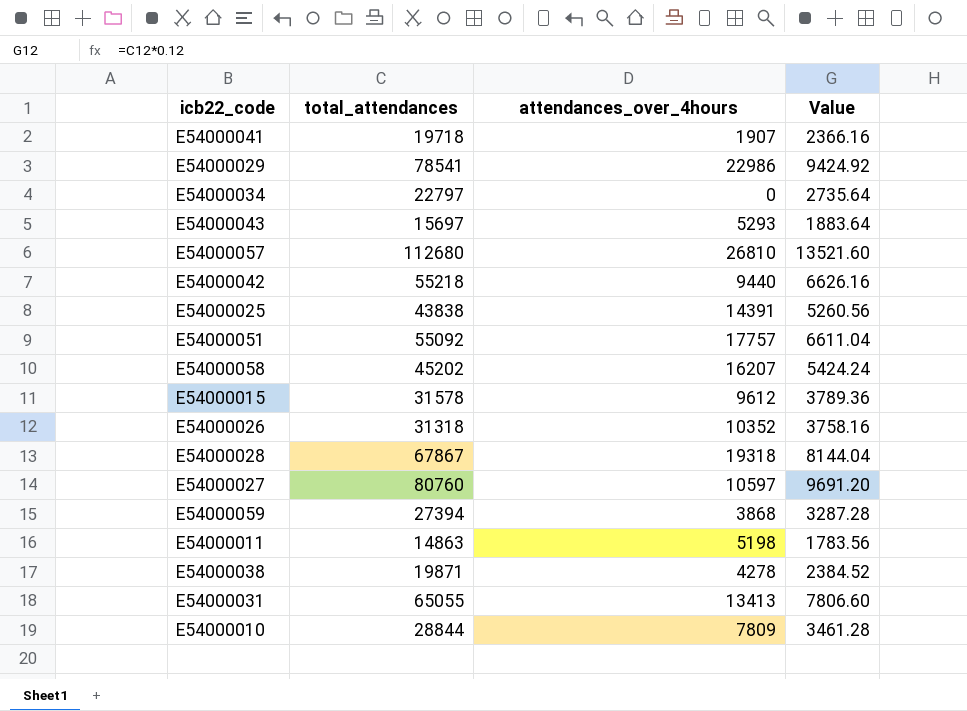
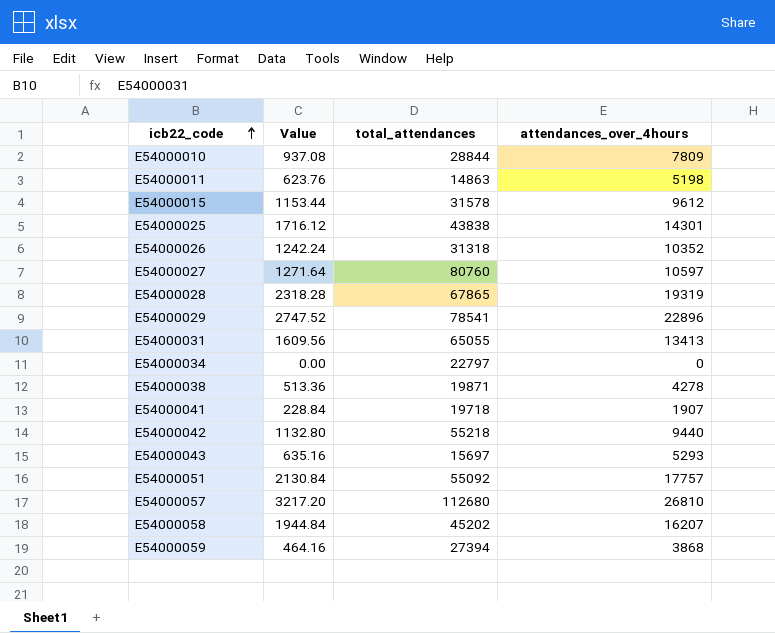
row order: none -> icb22_code ascending
column Value | formula: [total_attendances] * 0.12 -> [attendances_over_4hours] * 0.12
column Value | position: 4 -> 2
E54000025 | attendances_over_4hours: 14391 -> 14301
E54000028 | total_attendances: 67867 -> 67865
E54000028 | attendances_over_4hours: 19318 -> 19319
E54000029 | attendances_over_4hours: 22986 -> 22896

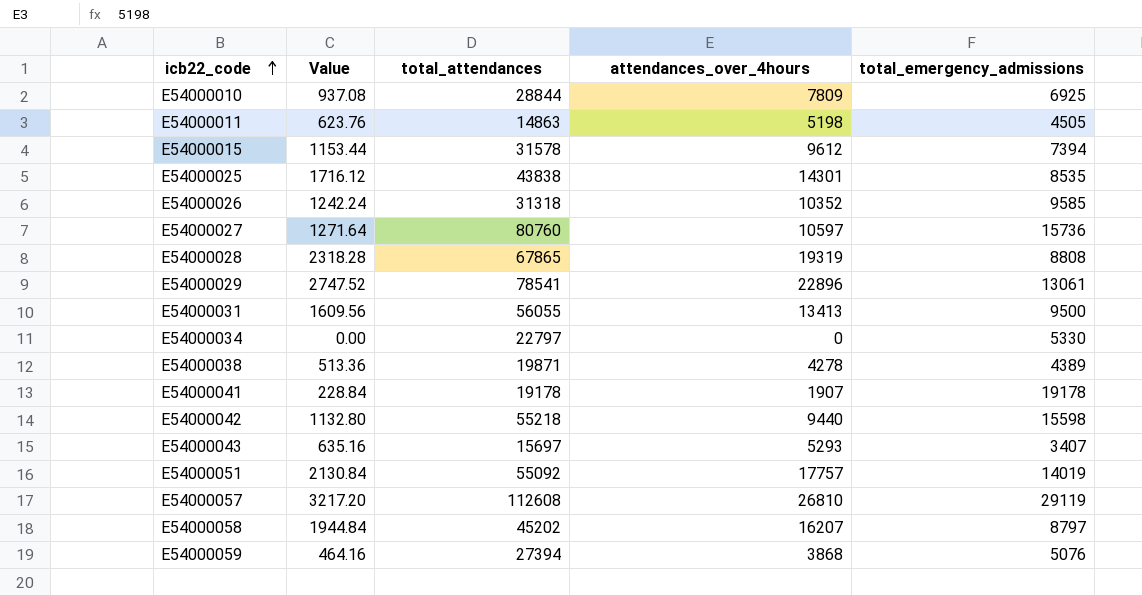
column total_emergency_admissions | position: none -> 5
E54000031 | total_attendances: 65055 -> 56055
E54000041 | total_attendances: 19718 -> 19178
E54000057 | total_attendances: 112680 -> 112608

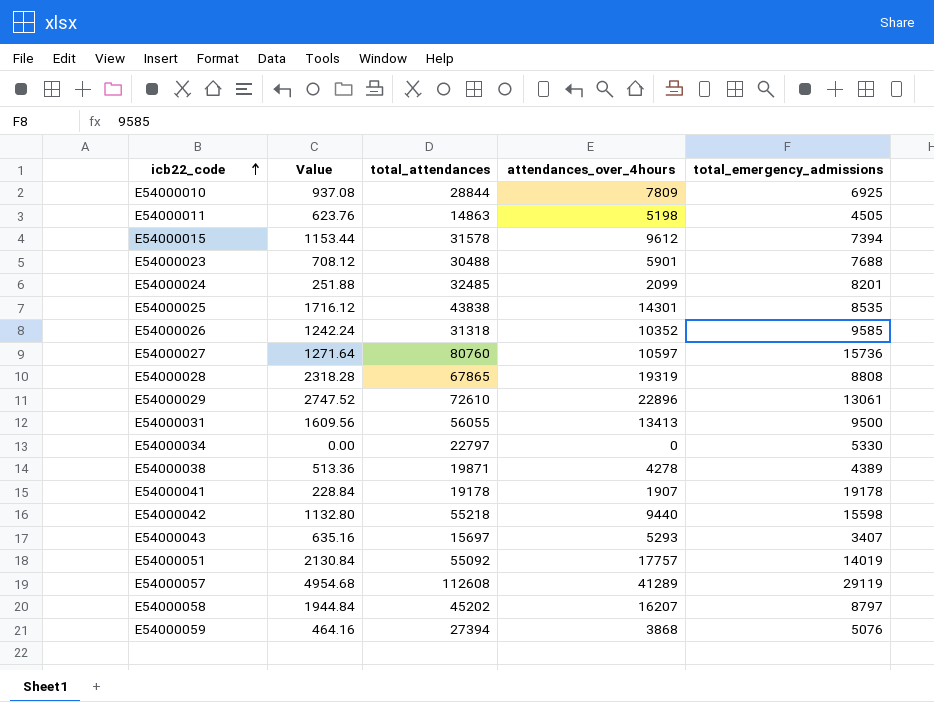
row E54000023: none -> 708.12 | 30488 | 5901 | 7688
row E54000024: none -> 251.88 | 32485 | 2099 | 8201
E54000029 | total_attendances: 78541 -> 72610
E54000057 | Value: 3217.20 -> 4954.68
E54000057 | attendances_over_4hours: 26810 -> 41289

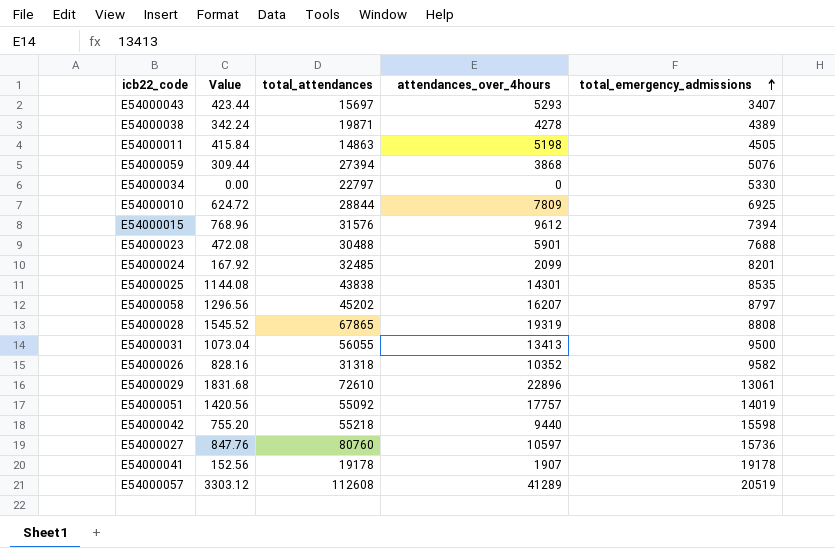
row order: icb22_code ascending -> total_emergency_admissions ascending
column Value | formula: [attendances_over_4hours] * 0.12 -> [attendances_over_4hours] * 0.08
E54000015 | total_attendances: 31578 -> 31576
E54000026 | total_emergency_admissions: 9585 -> 9582
E54000057 | total_emergency_admissions: 29119 -> 20519

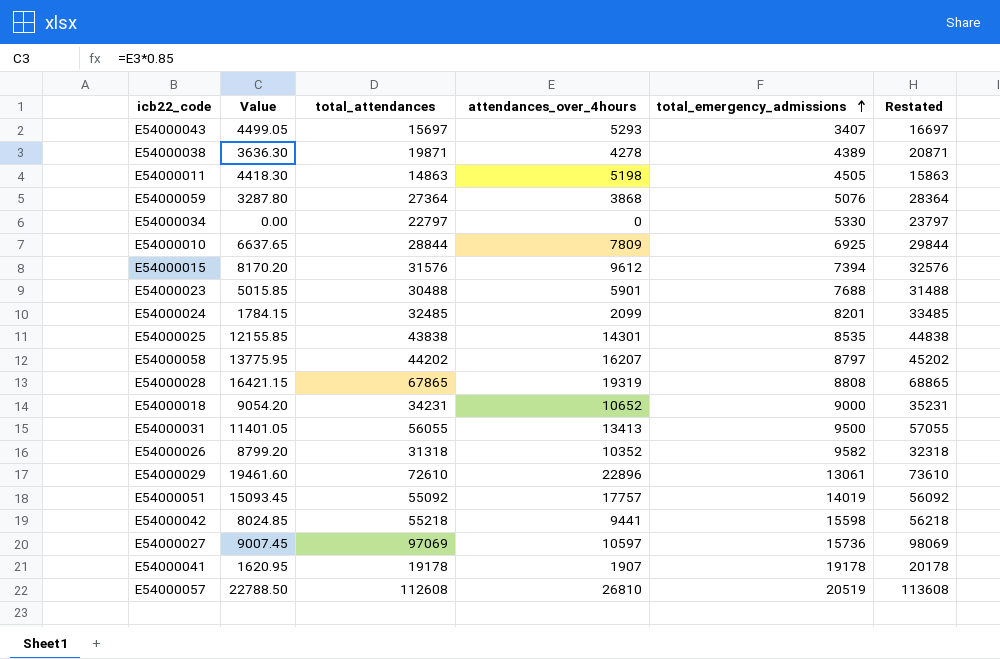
column Value | formula: [attendances_over_4hours] * 0.08 -> [attendances_over_4hours] * 0.85
column Restated | formula: none -> [total_attendances] + 1000
E54000059 | total_attendances: 27394 -> 27364
E54000058 | total_attendances: 45202 -> 44202
row E54000018: none -> 9054.20 | 34231 | 10652 | 9000 | 35231
E54000042 | attendances_over_4hours: 9440 -> 9441
E54000027 | total_attendances: 80760 -> 97069
E54000057 | attendances_over_4hours: 41289 -> 26810

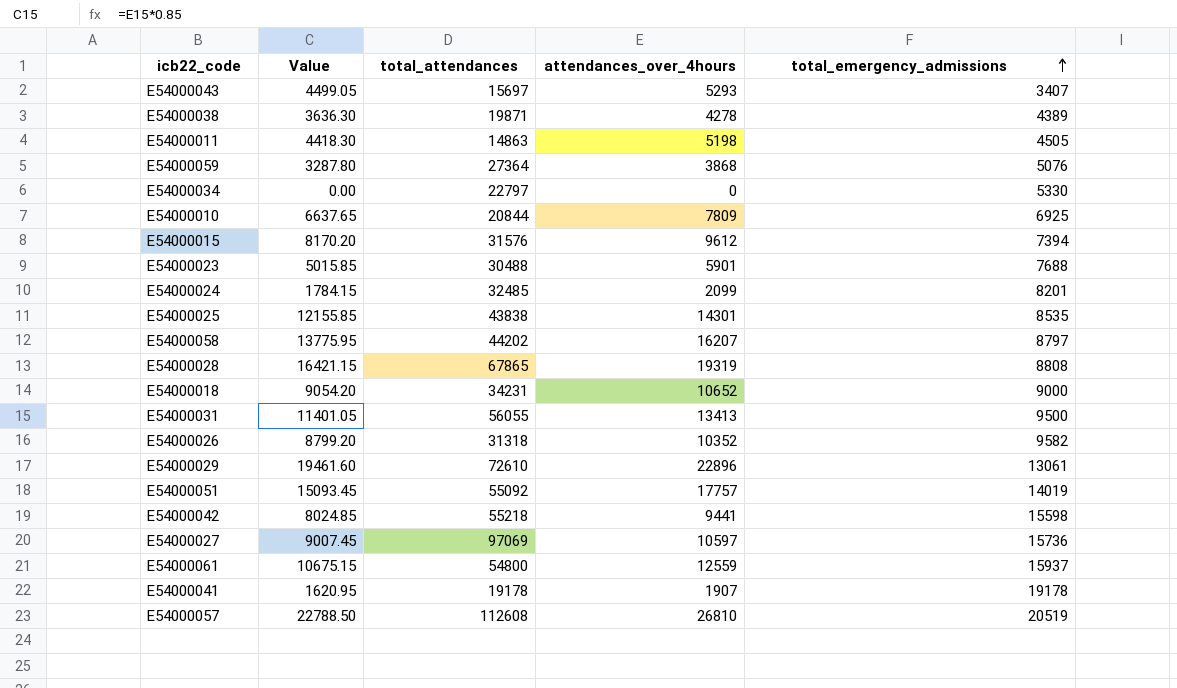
column Restated | formula: [total_attendances] + 1000 -> none
E54000010 | total_attendances: 28844 -> 20844
row E54000061: none -> 10675.15 | 54800 | 12559 | 15937

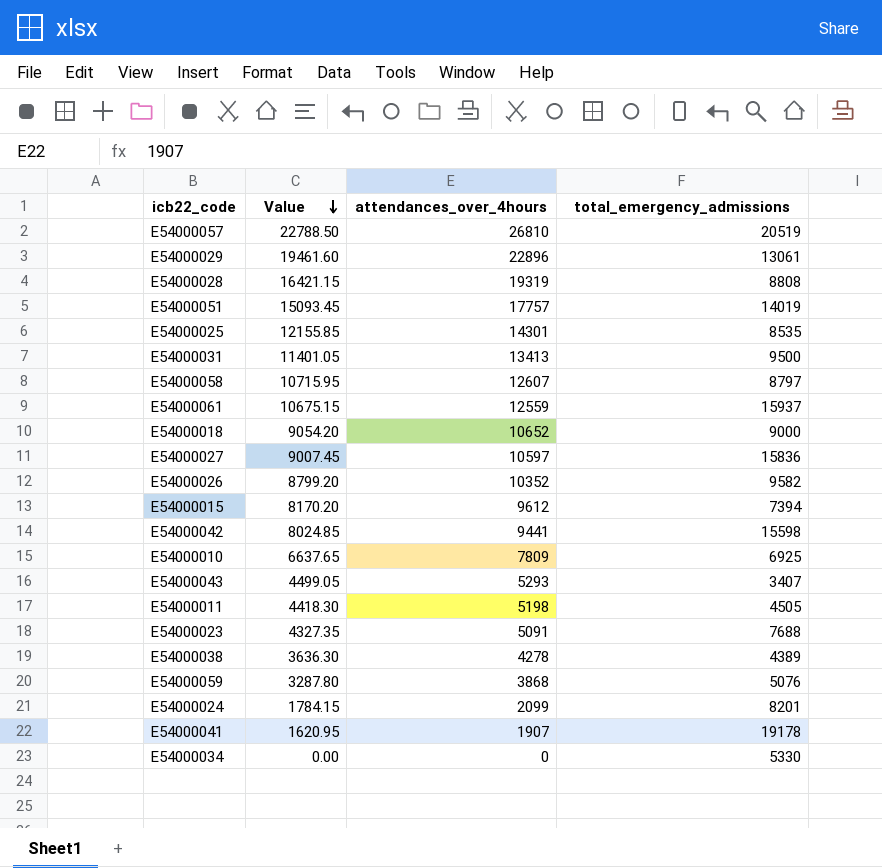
row order: total_emergency_admissions ascending -> Value descending
column total_attendances | position: 3 -> none
E54000058 | Value: 13775.95 -> 10715.95
E54000058 | attendances_over_4hours: 16207 -> 12607
E54000027 | total_emergency_admissions: 15736 -> 15836
E54000023 | Value: 5015.85 -> 4327.35
E54000023 | attendances_over_4hours: 5901 -> 5091

